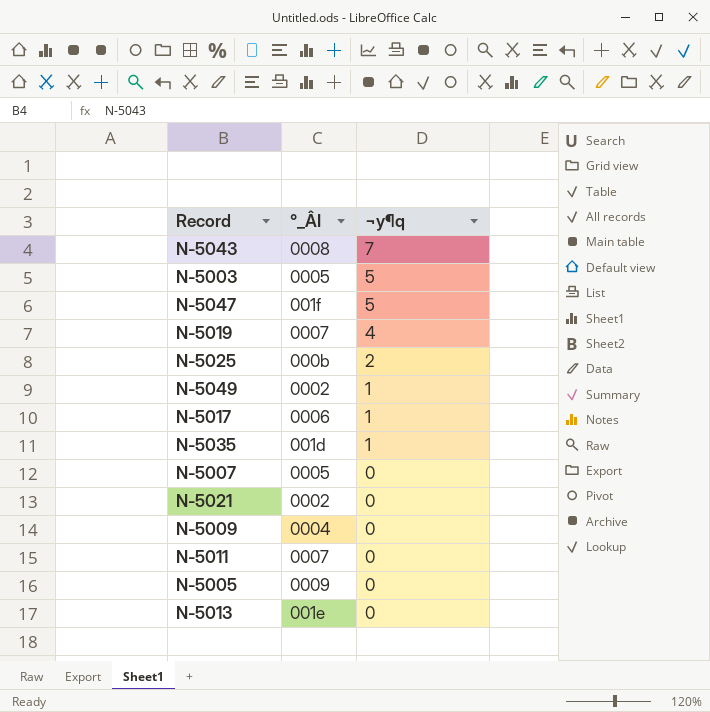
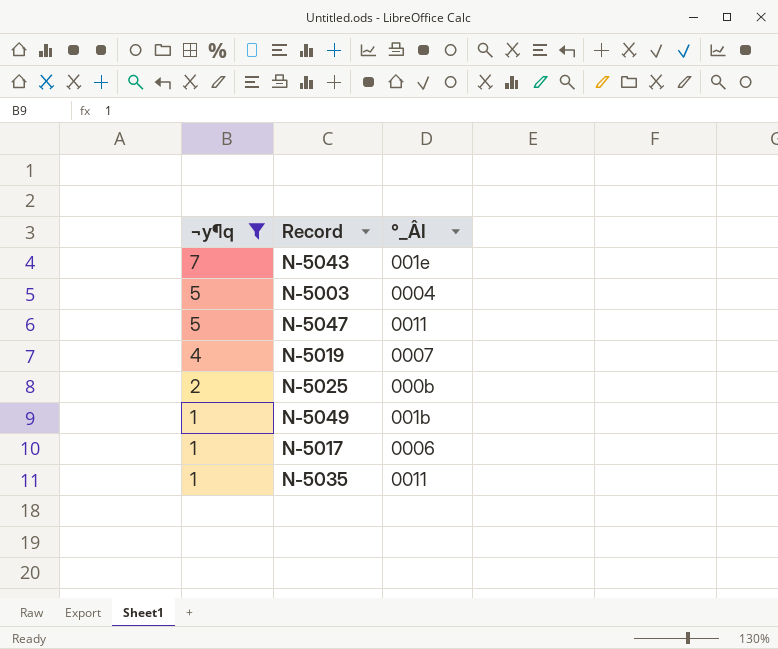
filter: none -> ¬y¶q != 0
column ¬y¶q | position: 3 -> 1
N-5043 | °_ÂI: 0008 -> 001e
N-5003 | °_ÂI: 0005 -> 0004
N-5047 | °_ÂI: 001f -> 0011
N-5049 | °_ÂI: 0002 -> 001b
N-5035 | °_ÂI: 001d -> 0011

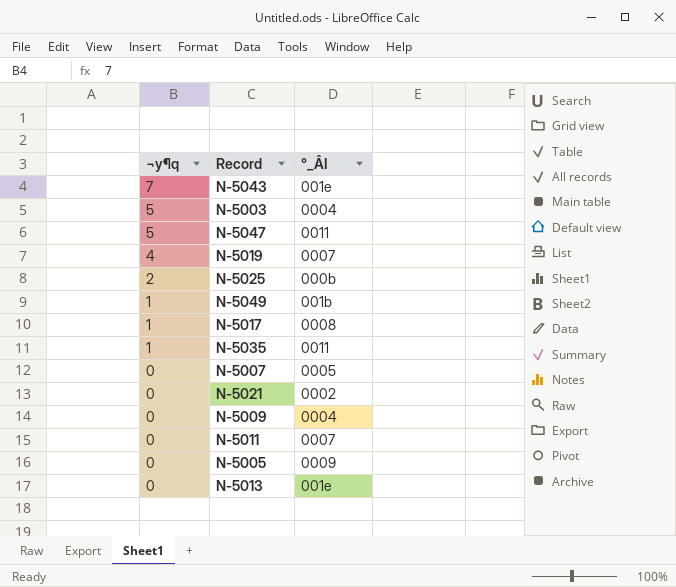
filter: ¬y¶q != 0 -> none
N-5017 | °_ÂI: 0006 -> 0008

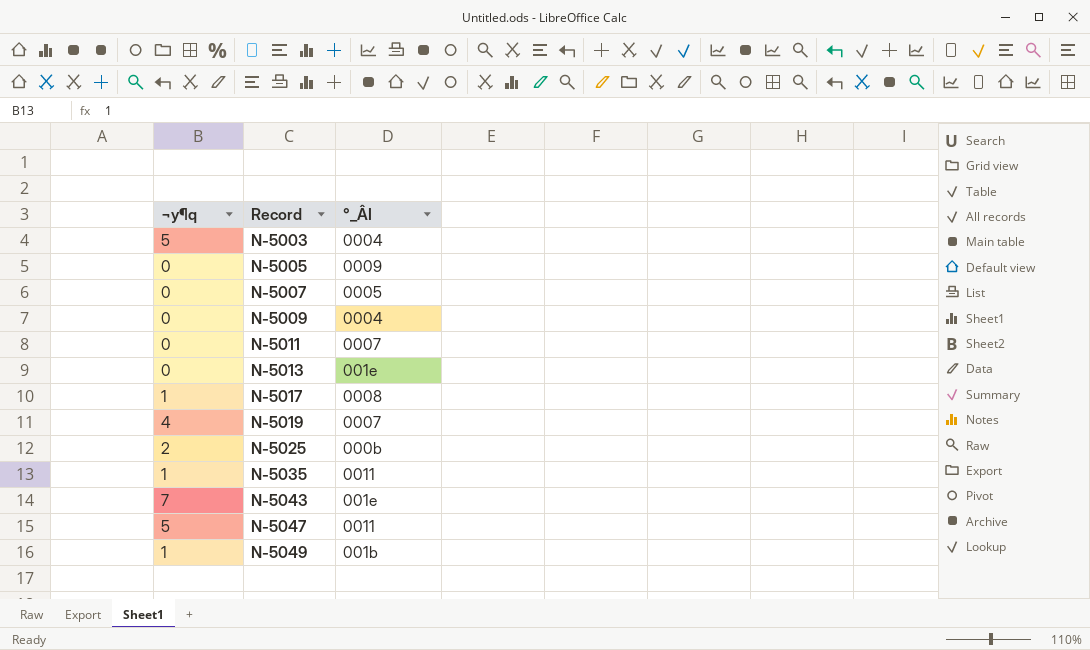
row order: ¬y¶q descending -> Record ascending
row N-5021: 0 | 0002 -> none

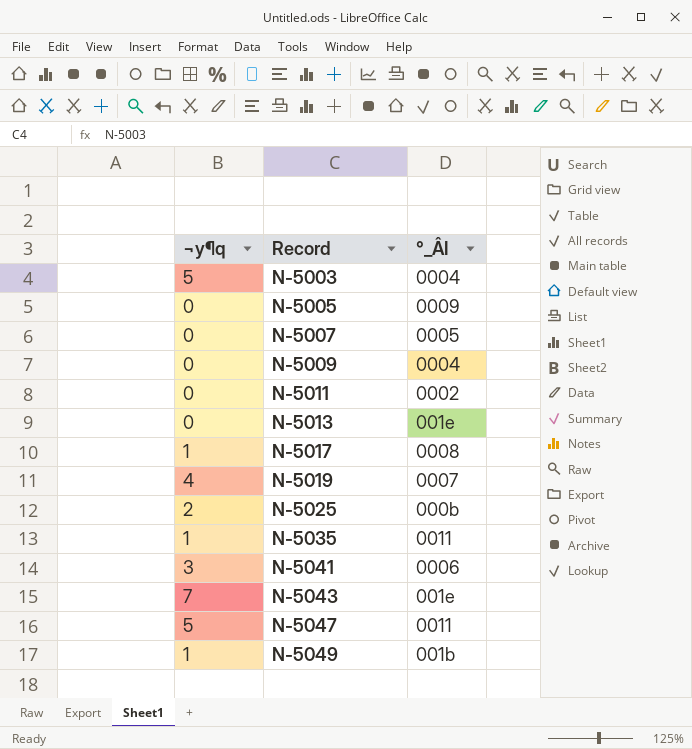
N-5011 | °_ÂI: 0007 -> 0002
row N-5041: none -> 3 | 0006

